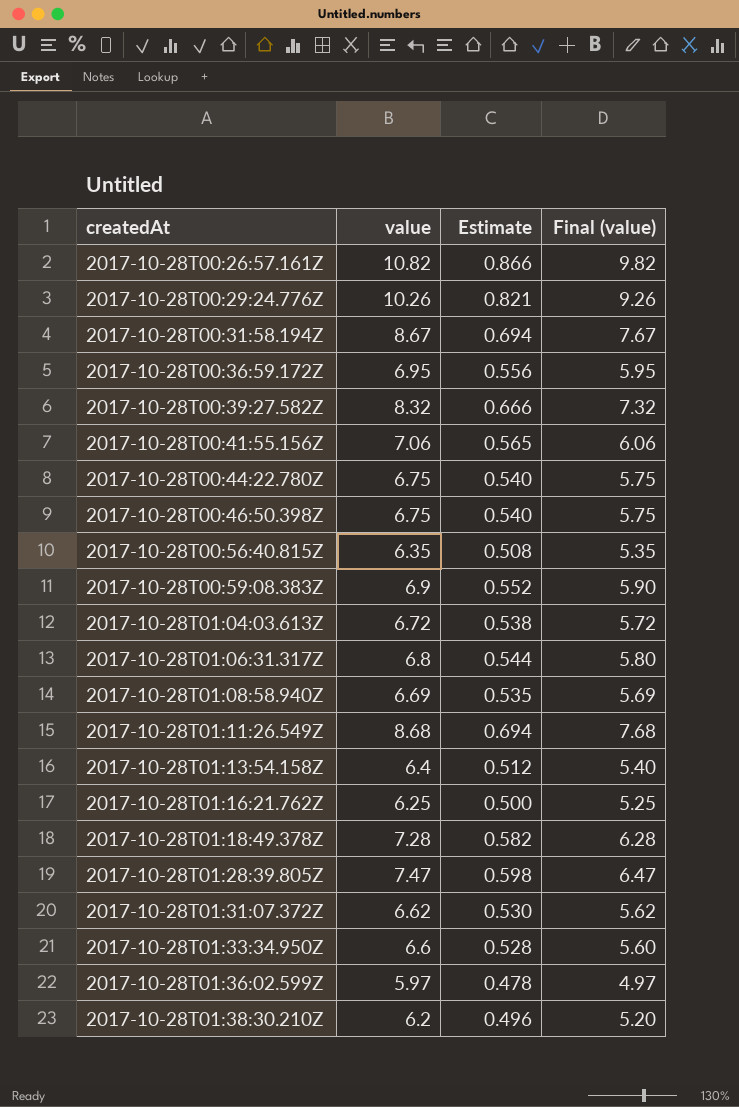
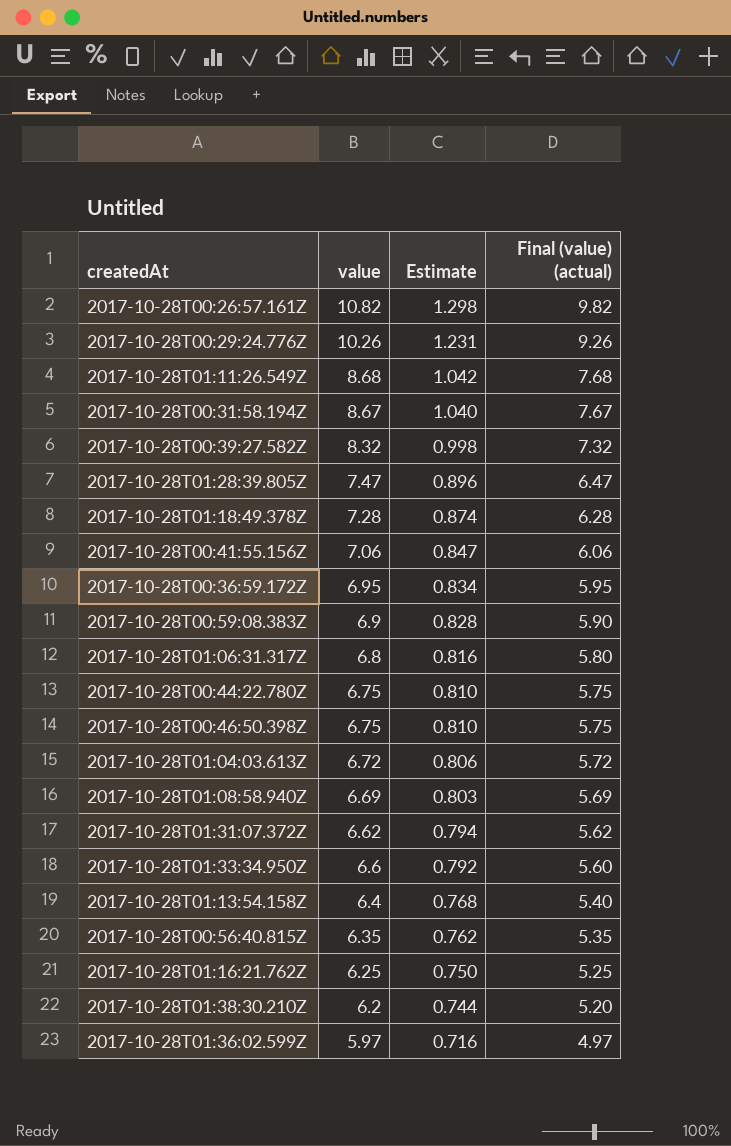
row order: createdAt ascending -> value descending
column Estimate | formula: [value] * 0.08 -> [value] * 0.12
column name: Final (value) -> Final (value) (actual)

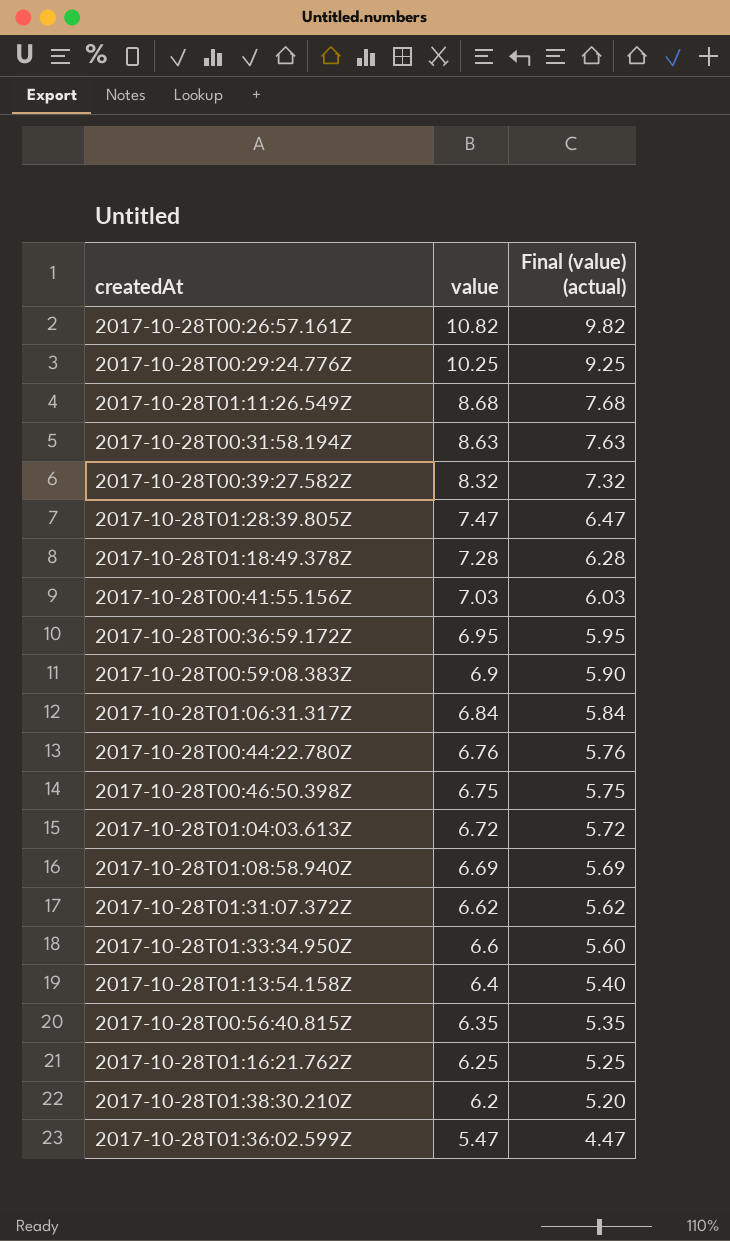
column Estimate | formula: [value] * 0.12 -> none
2017-10-28T00:29:24.776Z | value: 10.26 -> 10.25
2017-10-28T00:29:24.776Z | Final (value) (actual): 9.26 -> 9.25
2017-10-28T00:31:58.194Z | value: 8.67 -> 8.63
2017-10-28T00:31:58.194Z | Final (value) (actual): 7.67 -> 7.63
2017-10-28T00:41:55.156Z | value: 7.06 -> 7.03
2017-10-28T00:41:55.156Z | Final (value) (actual): 6.06 -> 6.03
2017-10-28T01:06:31.317Z | value: 6.8 -> 6.84
2017-10-28T01:06:31.317Z | Final (value) (actual): 5.80 -> 5.84
2017-10-28T00:44:22.780Z | value: 6.75 -> 6.76
2017-10-28T00:44:22.780Z | Final (value) (actual): 5.75 -> 5.76
2017-10-28T01:36:02.599Z | value: 5.97 -> 5.47
2017-10-28T01:36:02.599Z | Final (value) (actual): 4.97 -> 4.47

